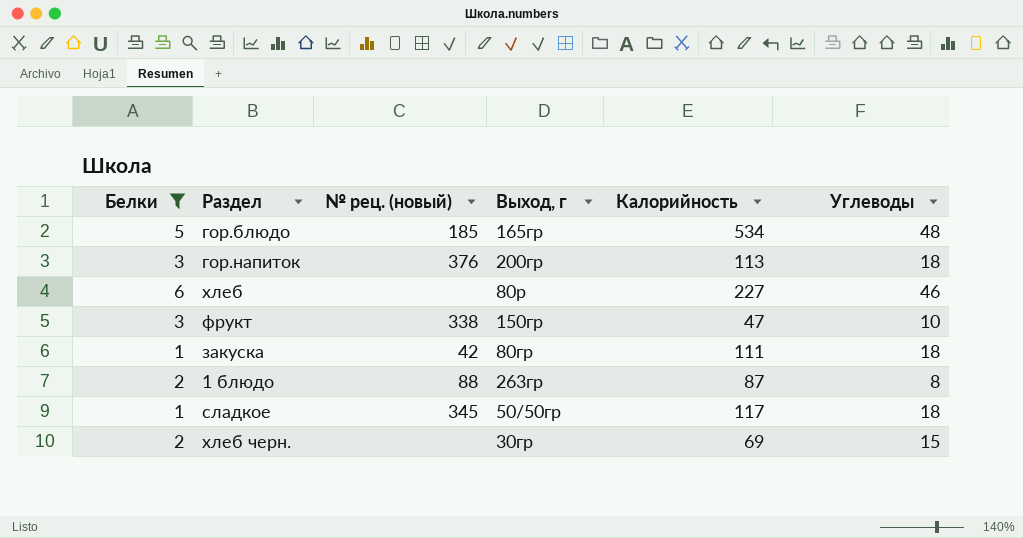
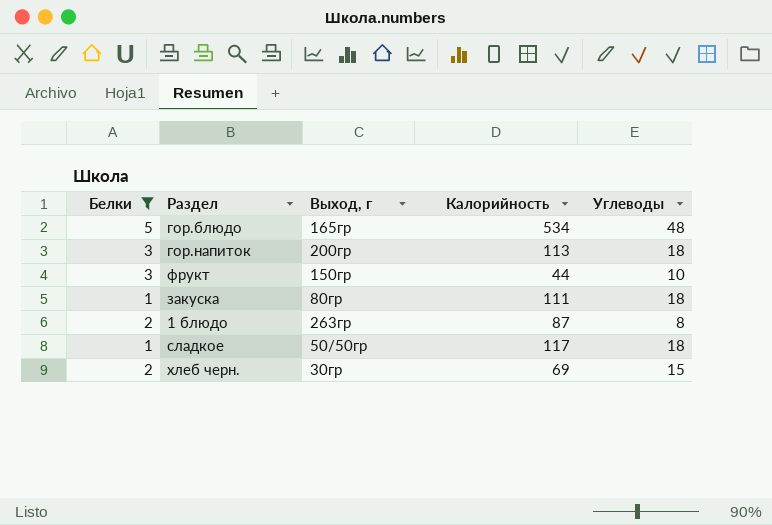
column № рец. (новый) | position: 3 -> none
row хлеб: 6 | none | 80р | 227 | 46 -> none
фрукт | Калорийность: 47 -> 44

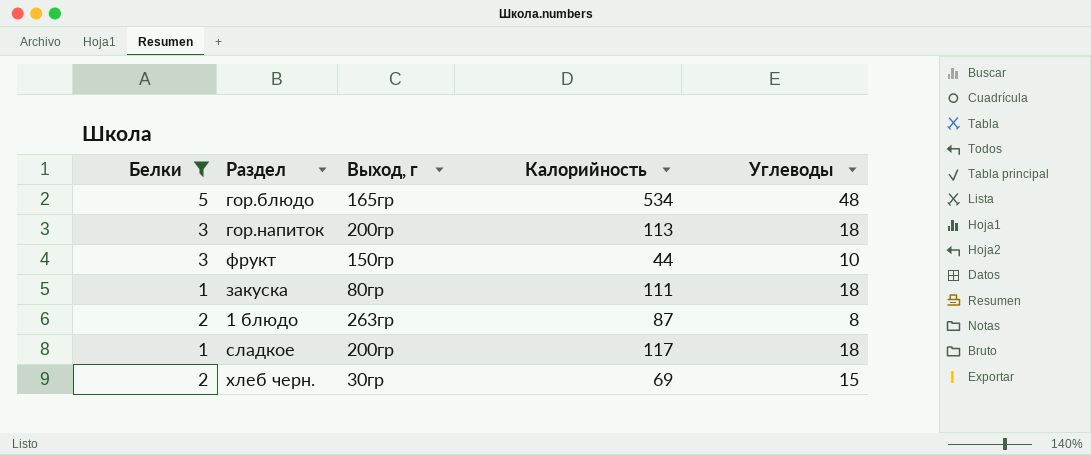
сладкое | Выход, г: 50/50гр -> 200гр

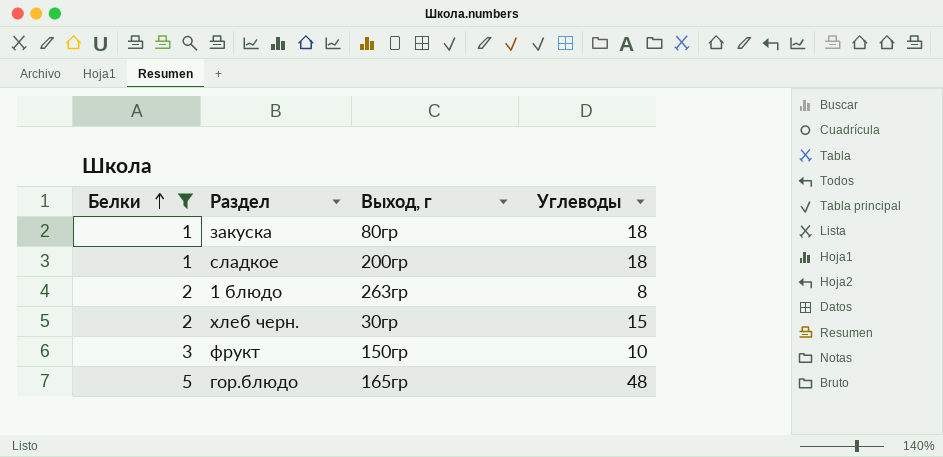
row order: none -> Белки ascending
column Калорийность | position: 4 -> none
row гор.напиток: 3 | 200гр | 113 | 18 -> none

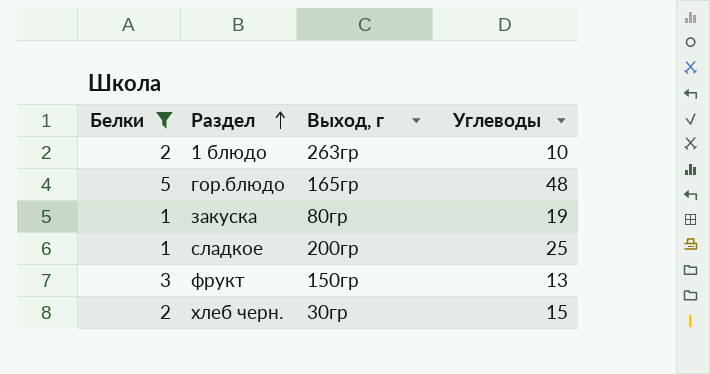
row order: Белки ascending -> Раздел ascending
1 блюдо | Углеводы: 8 -> 10
закуска | Углеводы: 18 -> 19
сладкое | Углеводы: 18 -> 25
фрукт | Углеводы: 10 -> 13

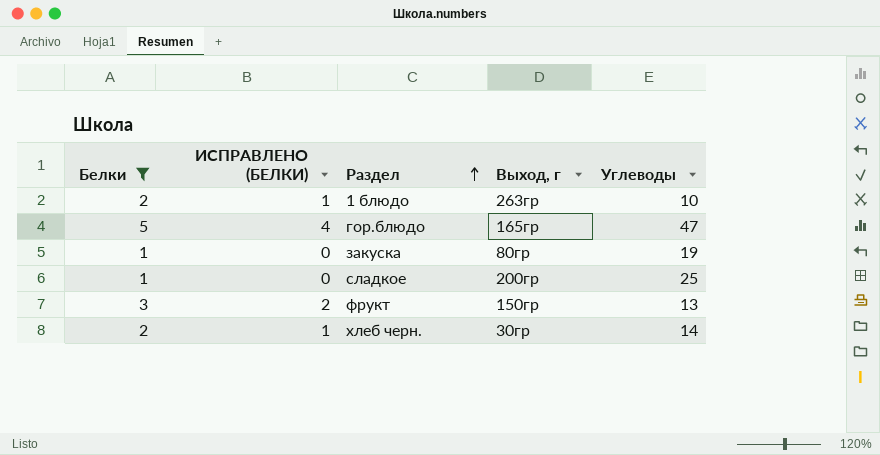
column ИСПРАВЛЕНО (БЕЛКИ) | formula: none -> [Белки] - 1
гор.блюдо | Углеводы: 48 -> 47
хлеб черн. | Углеводы: 15 -> 14

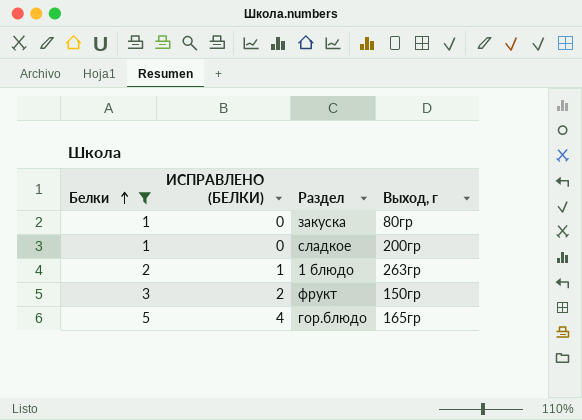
row order: Раздел ascending -> Белки ascending
column Углеводы | position: 5 -> none
row хлеб черн.: 2 | 1 | 30гр | 14 -> none

